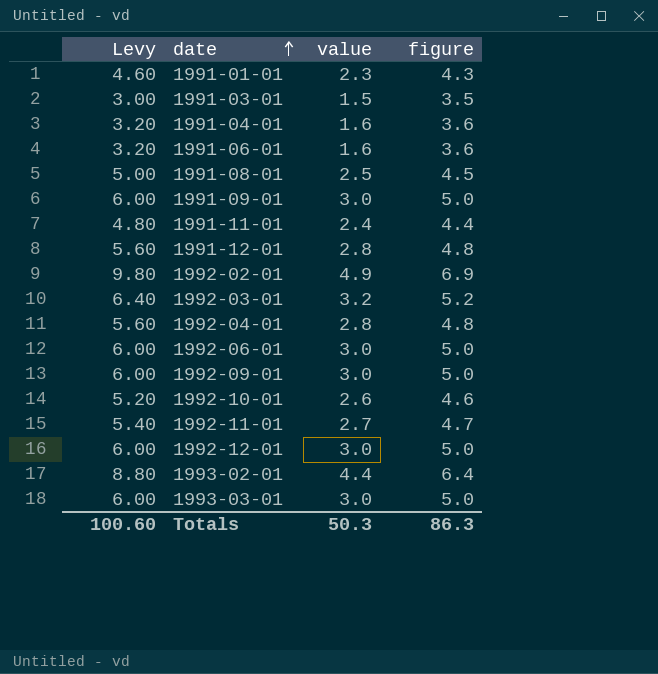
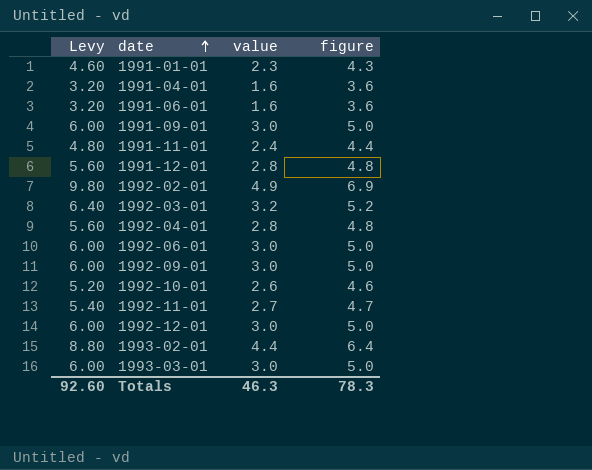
row 1991-03-01: 3.00 | 1.5 | 3.5 -> none
row 1991-08-01: 5.00 | 2.5 | 4.5 -> none
Totals | Levy: 100.60 -> 92.60
Totals | value: 50.3 -> 46.3
Totals | figure: 86.3 -> 78.3

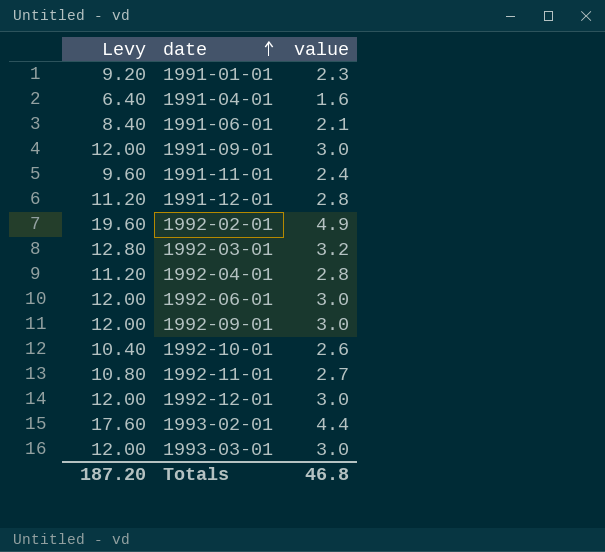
column figure | formula: [value] + 2 -> none
column Levy | formula: [value] * 2 -> [value] * 4
1991-06-01 | value: 1.6 -> 2.1
Totals | Levy: 92.60 -> 187.20
Totals | value: 46.3 -> 46.8

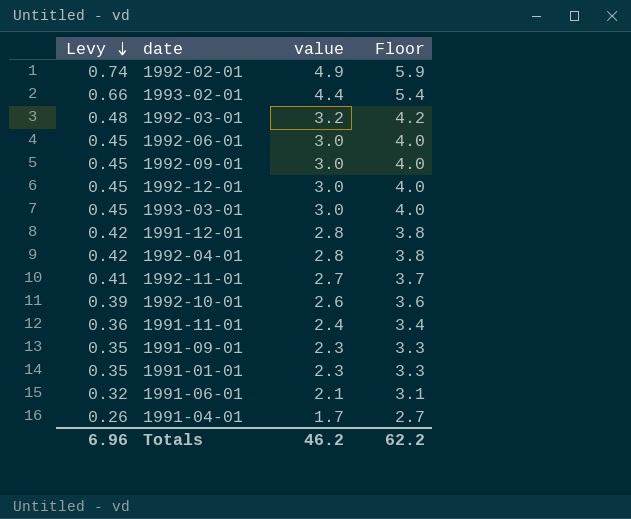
row order: date ascending -> Levy descending
column Levy | formula: [value] * 4 -> [value] * 0.15
column Floor | formula: none -> [value] + 1
1991-09-01 | value: 3.0 -> 2.3
1991-04-01 | value: 1.6 -> 1.7
Totals | Levy: 187.20 -> 6.96
Totals | value: 46.8 -> 46.2

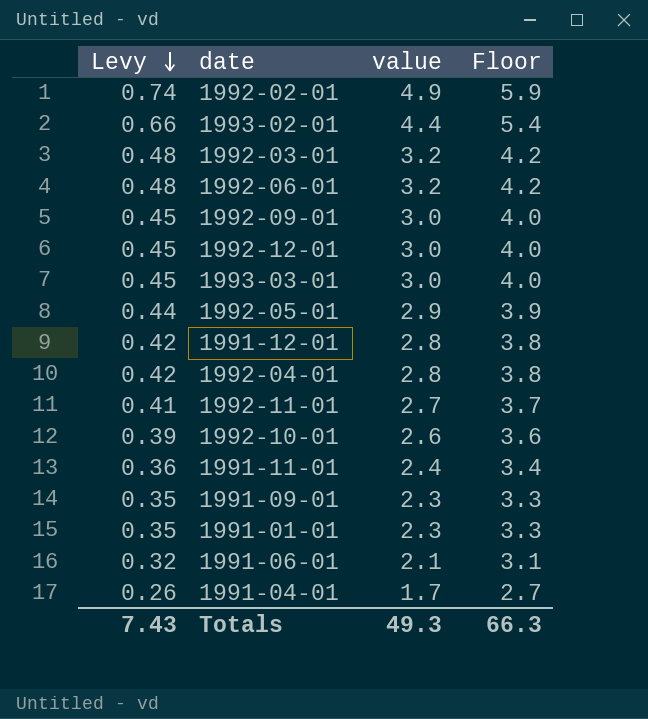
1992-06-01 | Levy: 0.45 -> 0.48
1992-06-01 | value: 3.0 -> 3.2
1992-06-01 | Floor: 4.0 -> 4.2
row 1992-05-01: none -> 0.44 | 2.9 | 3.9
Totals | Levy: 6.96 -> 7.43
Totals | value: 46.2 -> 49.3
Totals | Floor: 62.2 -> 66.3

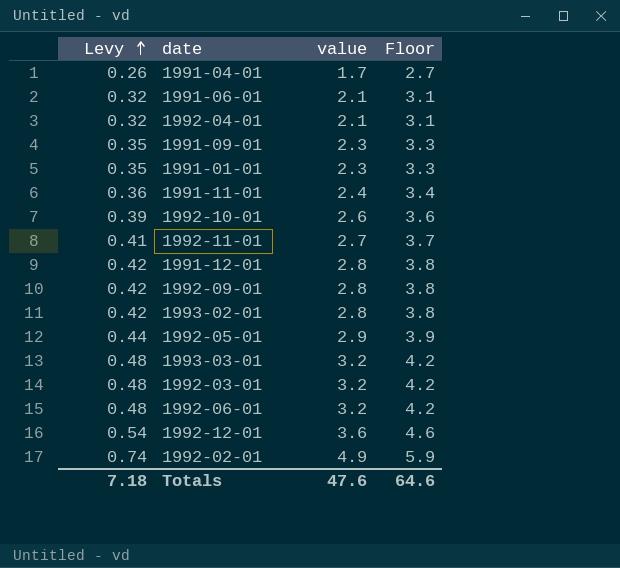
row order: Levy descending -> Levy ascending
1992-04-01 | Levy: 0.42 -> 0.32
1992-04-01 | value: 2.8 -> 2.1
1992-04-01 | Floor: 3.8 -> 3.1
1992-09-01 | Levy: 0.45 -> 0.42
1992-09-01 | value: 3.0 -> 2.8
1992-09-01 | Floor: 4.0 -> 3.8
1993-02-01 | Levy: 0.66 -> 0.42
1993-02-01 | value: 4.4 -> 2.8
1993-02-01 | Floor: 5.4 -> 3.8
1993-03-01 | Levy: 0.45 -> 0.48
1993-03-01 | value: 3.0 -> 3.2
1993-03-01 | Floor: 4.0 -> 4.2
1992-12-01 | Levy: 0.45 -> 0.54
1992-12-01 | value: 3.0 -> 3.6
1992-12-01 | Floor: 4.0 -> 4.6
Totals | Levy: 7.43 -> 7.18
Totals | value: 49.3 -> 47.6
Totals | Floor: 66.3 -> 64.6

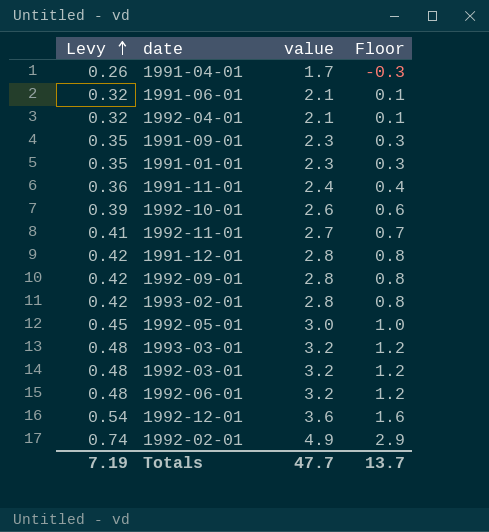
column Floor | formula: [value] + 1 -> [value] - 2
1992-05-01 | Levy: 0.44 -> 0.45
1992-05-01 | value: 2.9 -> 3.0
Totals | Levy: 7.18 -> 7.19
Totals | value: 47.6 -> 47.7
Totals | Floor: 64.6 -> 13.7

